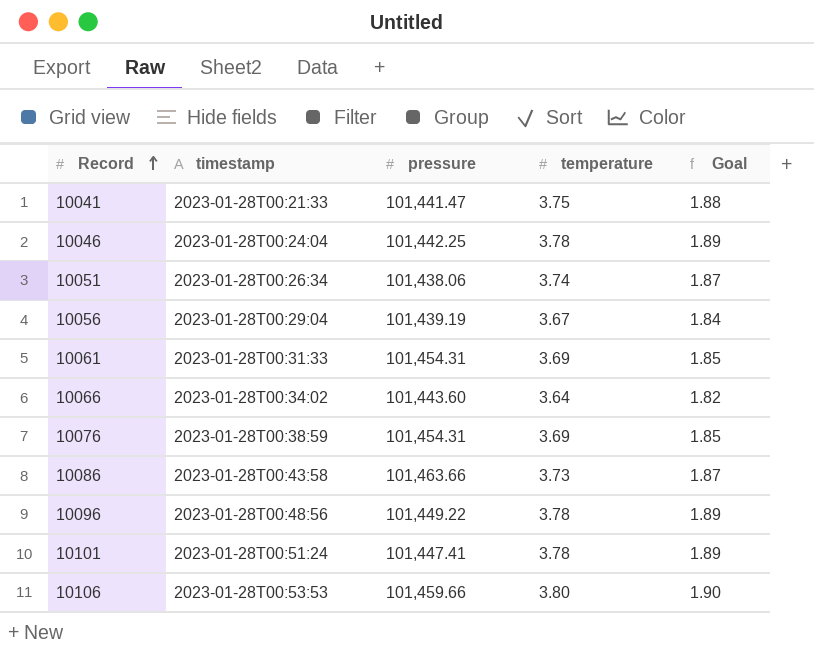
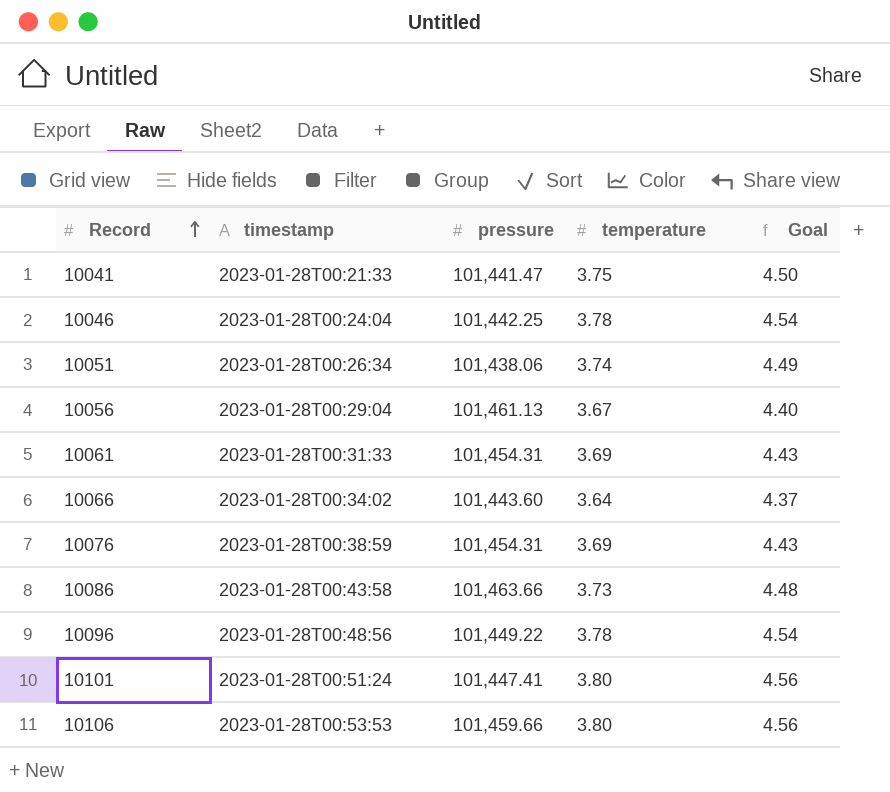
column Goal | formula: [temperature] * 0.5 -> [temperature] * 1.2
10056 | pressure: 101,439.19 -> 101,461.13
10101 | temperature: 3.78 -> 3.80

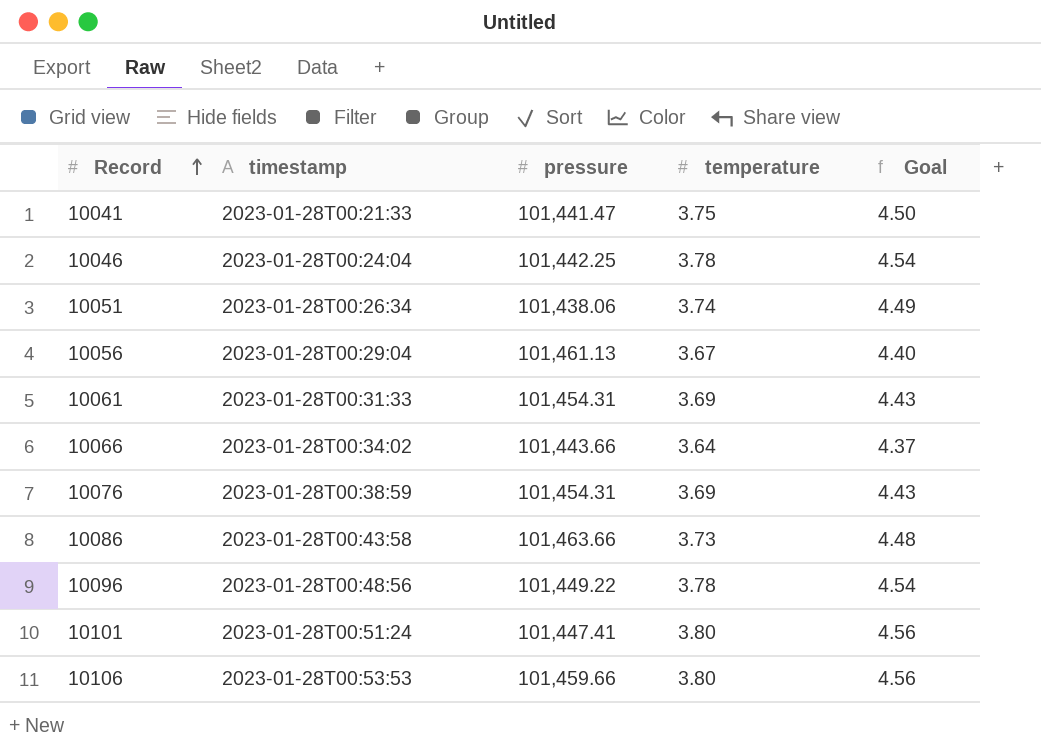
10066 | pressure: 101,443.60 -> 101,443.66

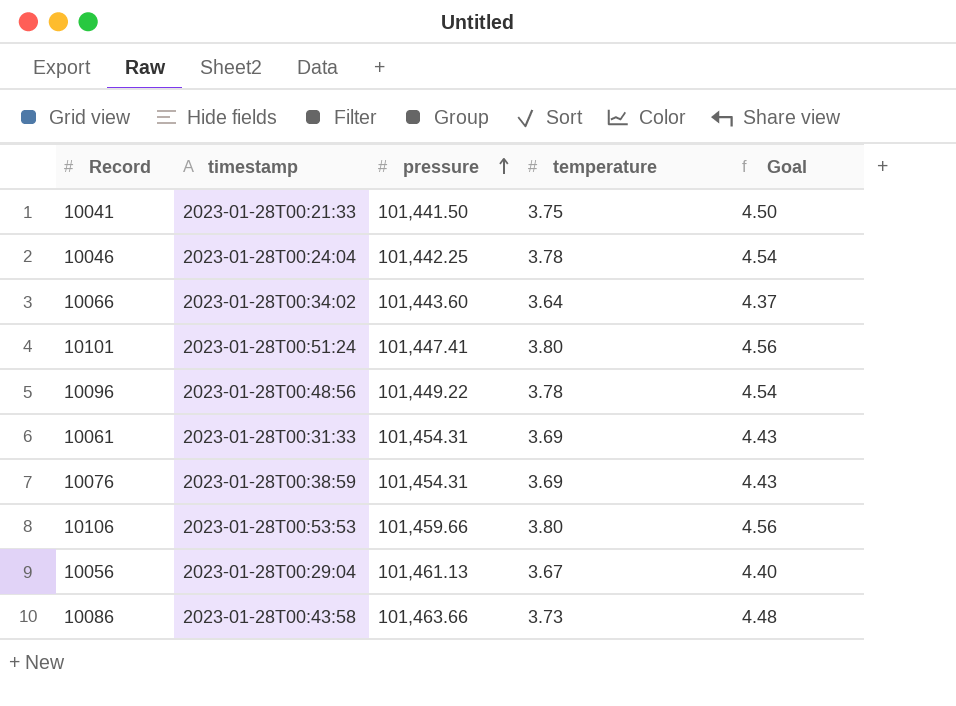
row order: Record ascending -> pressure ascending
row 10051: 2023-01-28T00:26:34 | 101,438.06 | 3.74 | 4.49 -> none
10041 | pressure: 101,441.47 -> 101,441.50
10066 | pressure: 101,443.66 -> 101,443.60

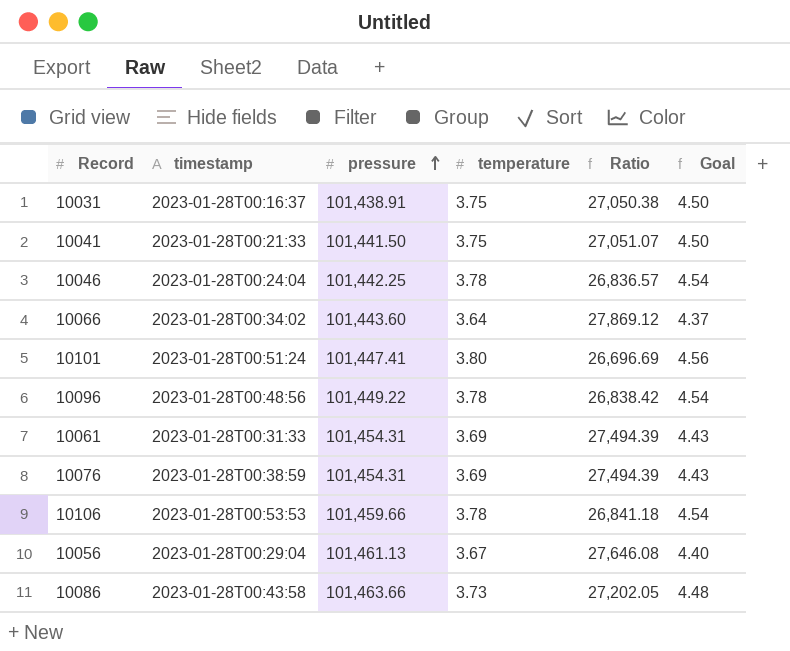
column Ratio | formula: none -> [pressure] / [temperature]
row 10031: none -> 2023-01-28T00:16:37 | 101,438.91 | 3.75 | 27,050.38 | 4.50
10106 | temperature: 3.80 -> 3.78
10106 | Goal: 4.56 -> 4.54

